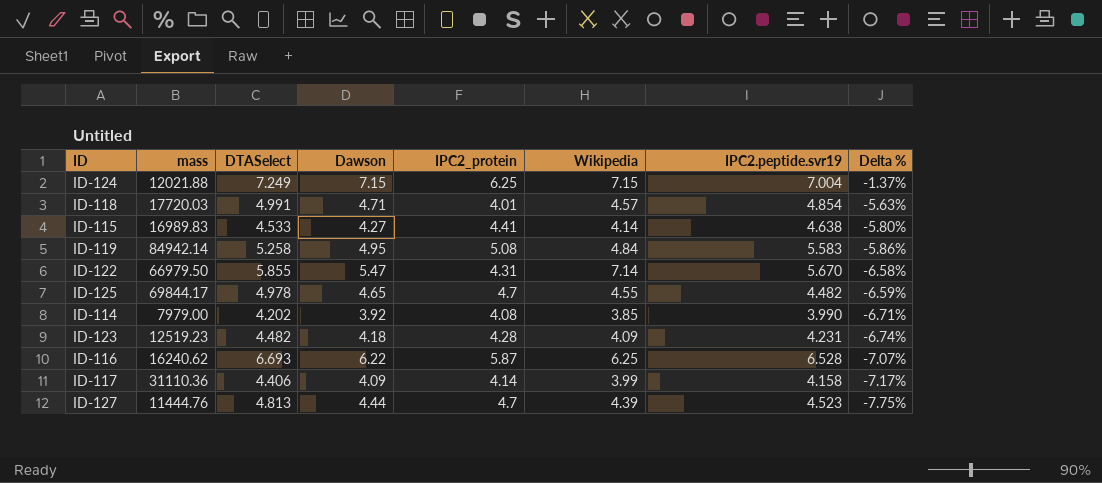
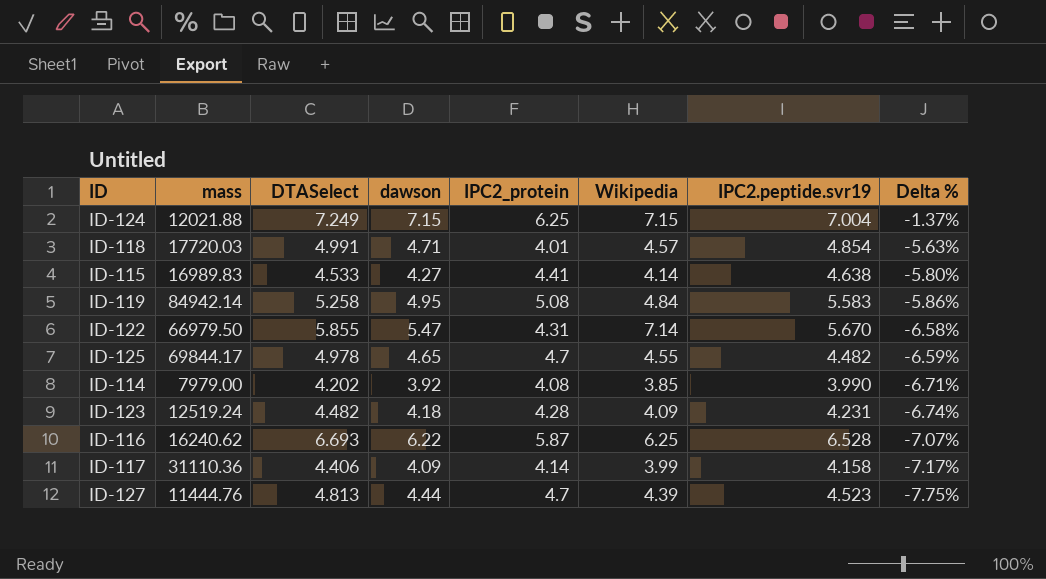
column name: Dawson -> dawson
ID-123 | mass: 12519.23 -> 12519.24

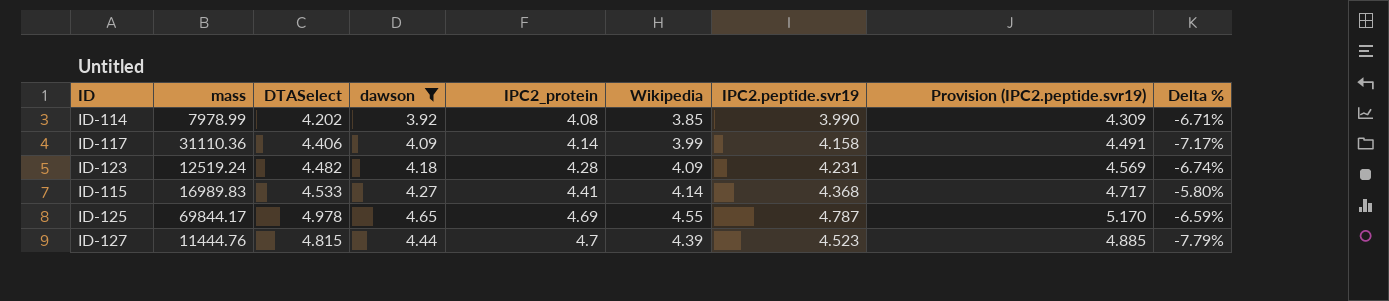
filter: none -> dawson <= 4.65
row order: Delta % descending -> IPC2_protein ascending
column Provision (IPC2.peptide.svr19) | formula: none -> [IPC2.peptide.svr19] * 1.08
ID-114 | mass: 7979.00 -> 7978.99
ID-115 | IPC2.peptide.svr19: 4.638 -> 4.368
ID-125 | IPC2_protein: 4.7 -> 4.69
ID-125 | IPC2.peptide.svr19: 4.482 -> 4.787
ID-127 | DTASelect: 4.813 -> 4.815
ID-127 | Delta %: -7.75% -> -7.79%

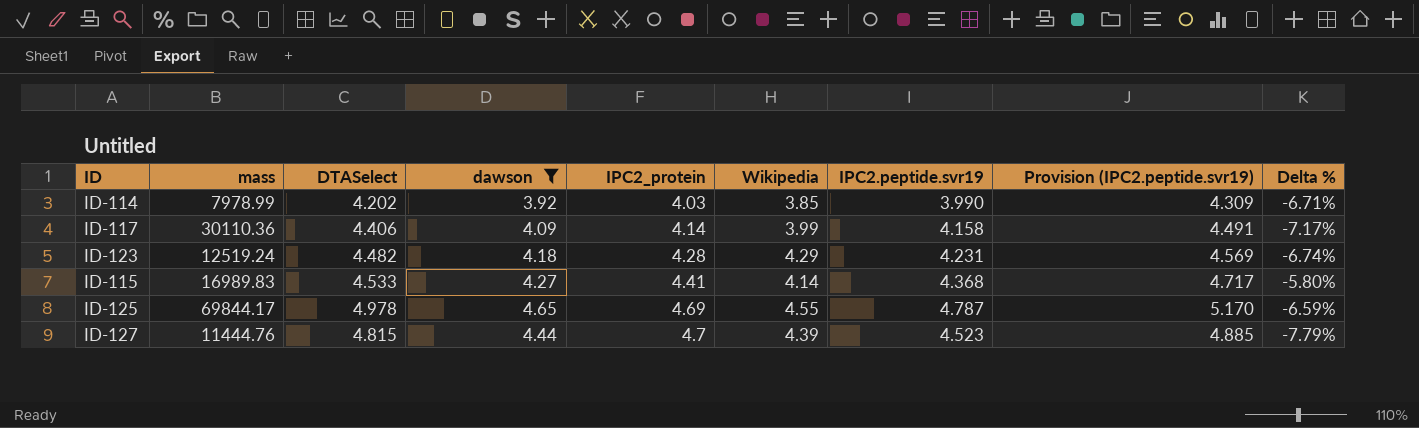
ID-114 | IPC2_protein: 4.08 -> 4.03
ID-117 | mass: 31110.36 -> 30110.36
ID-123 | Wikipedia: 4.09 -> 4.29

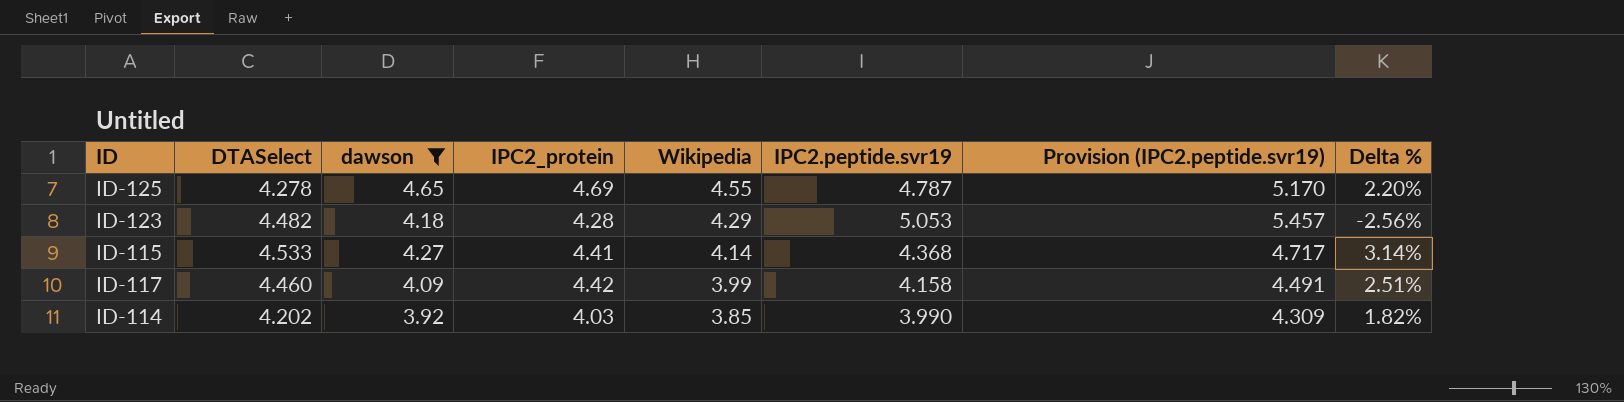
row order: IPC2_protein ascending -> Wikipedia descending
column mass | position: 2 -> none
column Delta % | formula: ([dawson] - [DTASelect]) / [DTASelect] -> ([dawson] - [Wikipedia]) / [Wikipedia]
row ID-127: 11444.76 | 4.815 | 4.44 | 4.7 | 4.39 | 4.523 | 4.885 | -7.79% -> none
ID-125 | DTASelect: 4.978 -> 4.278
ID-123 | IPC2.peptide.svr19: 4.231 -> 5.053
ID-123 | Provision (IPC2.peptide.svr19): 4.569 -> 5.457
ID-117 | DTASelect: 4.406 -> 4.460
ID-117 | IPC2_protein: 4.14 -> 4.42

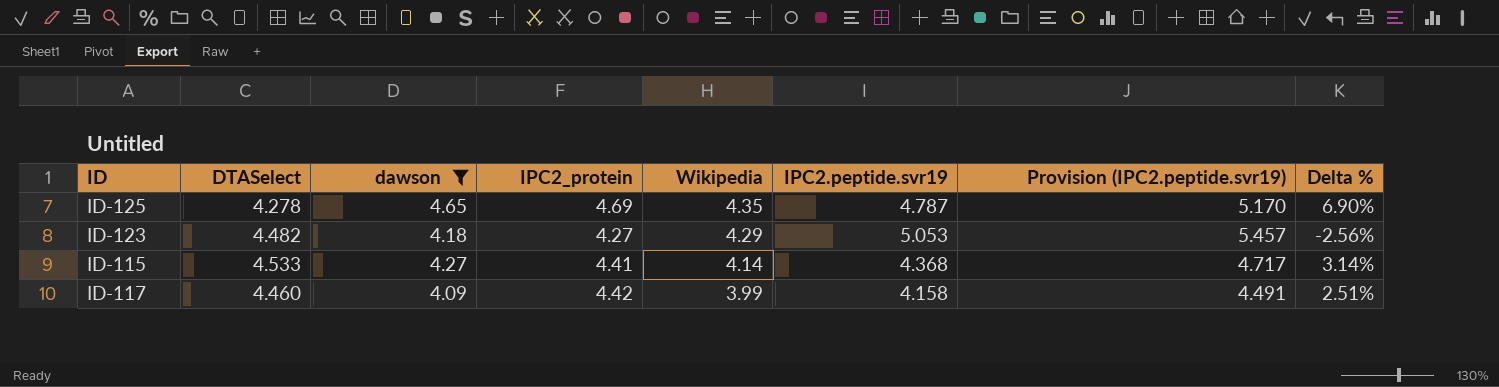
row ID-114: 4.202 | 3.92 | 4.03 | 3.85 | 3.990 | 4.309 | 1.82% -> none
ID-125 | Wikipedia: 4.55 -> 4.35
ID-125 | Delta %: 2.20% -> 6.90%
ID-123 | IPC2_protein: 4.28 -> 4.27

